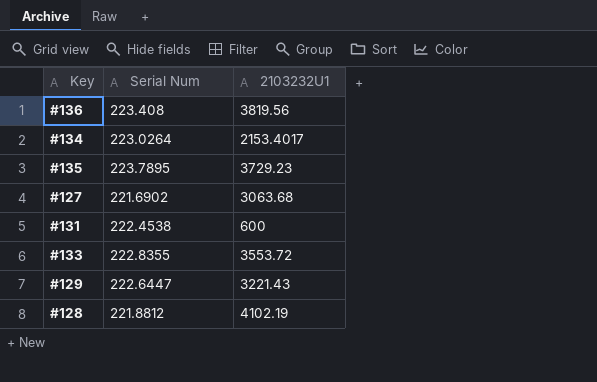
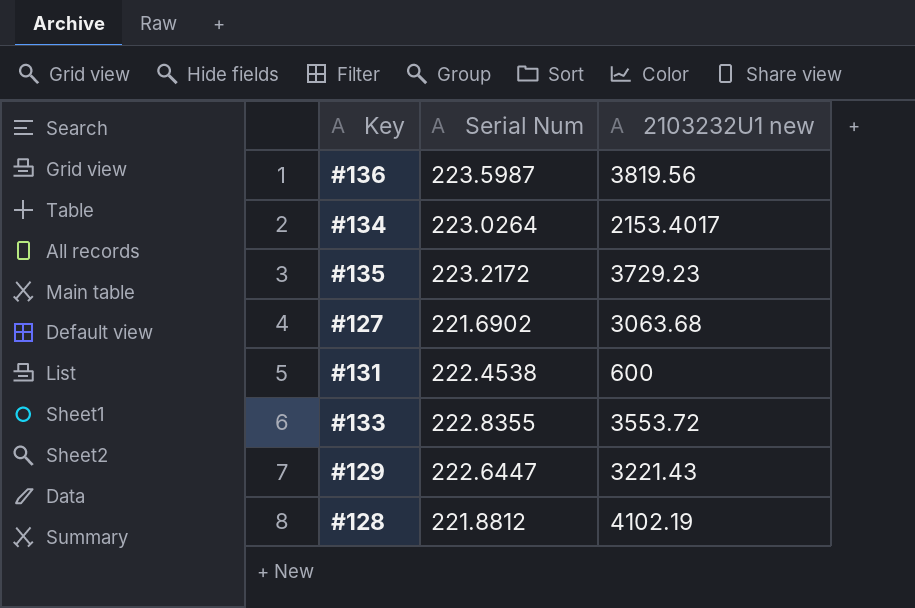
column name: 2103232U1 -> 2103232U1 new
#136 | Serial Num: 223.408 -> 223.5987
#135 | Serial Num: 223.7895 -> 223.2172

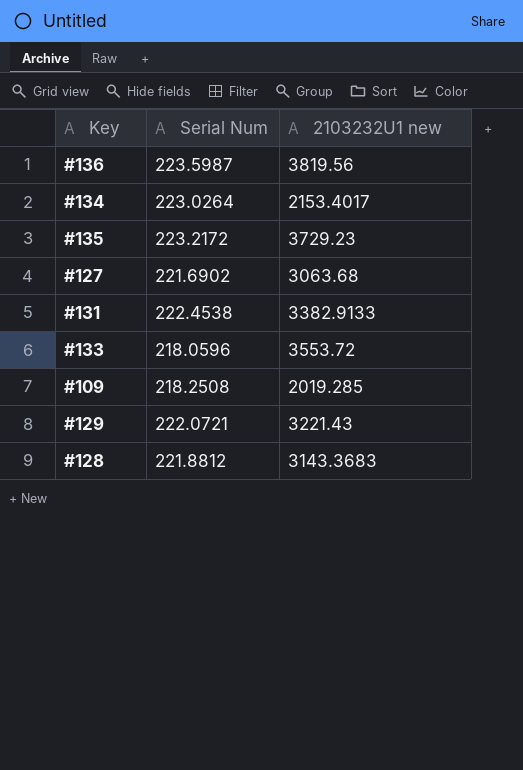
#131 | 2103232U1 new: 600 -> 3382.9133
#133 | Serial Num: 222.8355 -> 218.0596
row #109: none -> 218.2508 | 2019.285
#129 | Serial Num: 222.6447 -> 222.0721
#128 | 2103232U1 new: 4102.19 -> 3143.3683

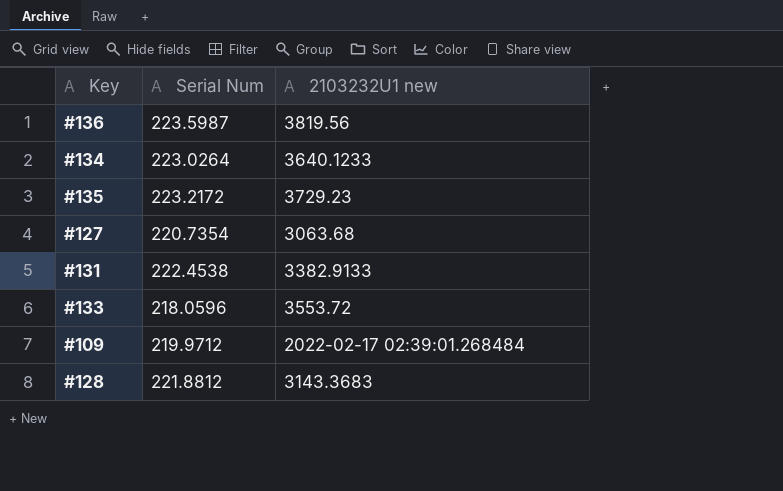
row #129: 222.0721 | 3221.43 -> none
#134 | 2103232U1 new: 2153.4017 -> 3640.1233
#127 | Serial Num: 221.6902 -> 220.7354
#109 | Serial Num: 218.2508 -> 219.9712
#109 | 2103232U1 new: 2019.285 -> 2022-02-17 02:39:01.268484

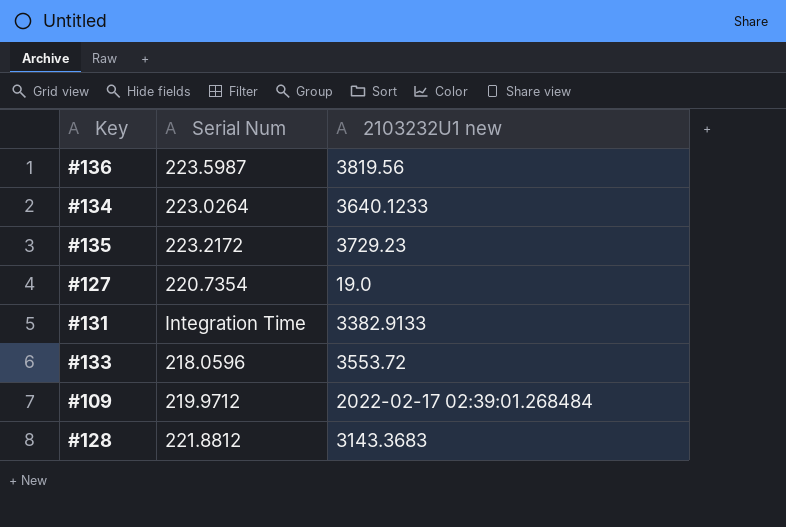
#127 | 2103232U1 new: 3063.68 -> 19.0
#131 | Serial Num: 222.4538 -> Integration Time

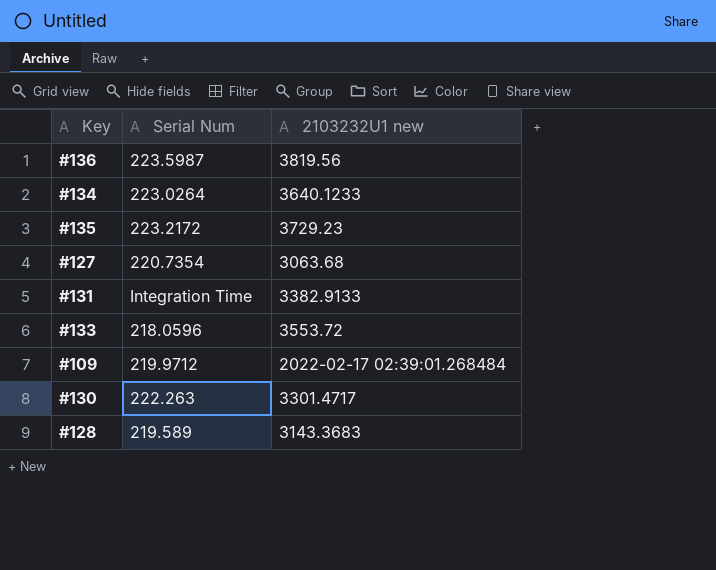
#127 | 2103232U1 new: 19.0 -> 3063.68
row #130: none -> 222.263 | 3301.4717
#128 | Serial Num: 221.8812 -> 219.589

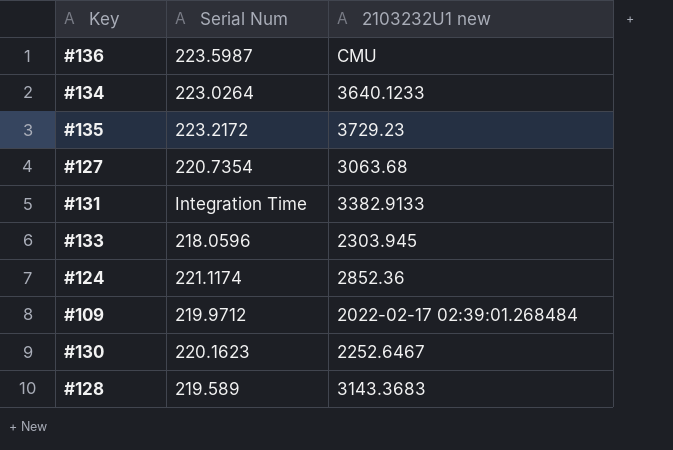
#136 | 2103232U1 new: 3819.56 -> CMU
#133 | 2103232U1 new: 3553.72 -> 2303.945
row #124: none -> 221.1174 | 2852.36
#130 | Serial Num: 222.263 -> 220.1623
#130 | 2103232U1 new: 3301.4717 -> 2252.6467

